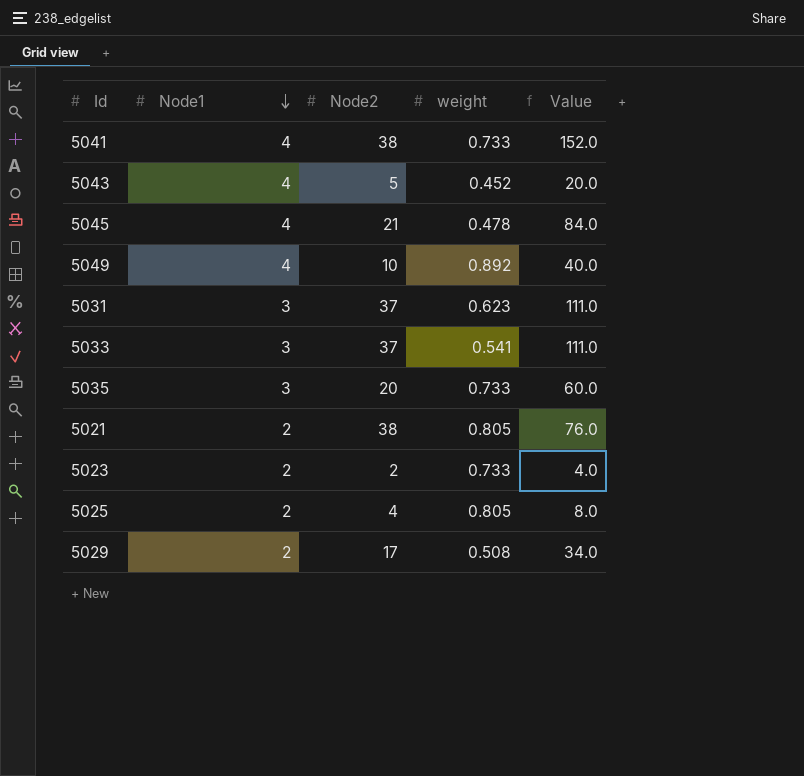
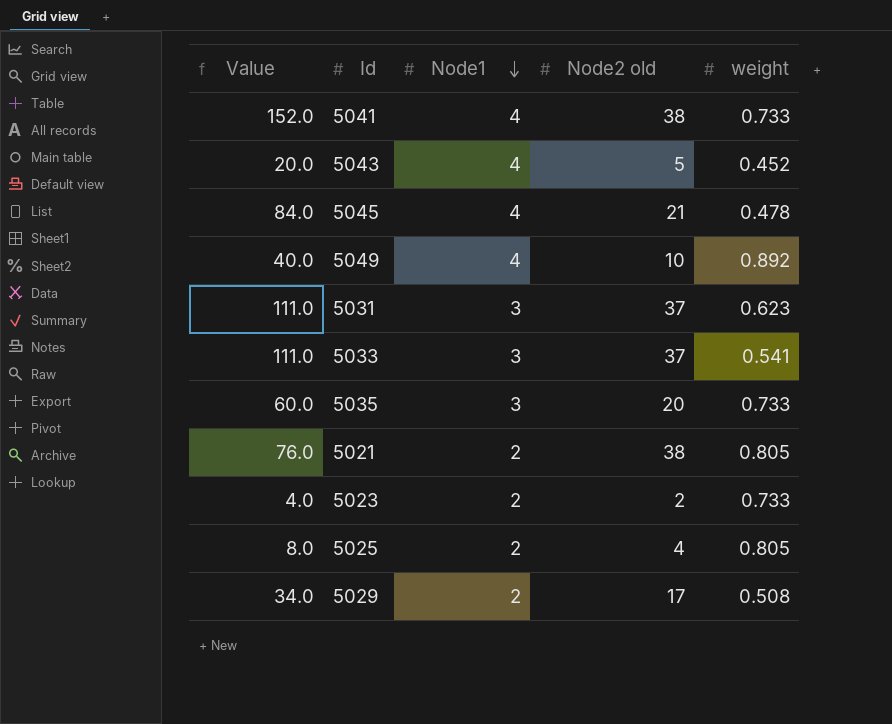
column Value | position: 5 -> 1
column name: Node2 -> Node2 old

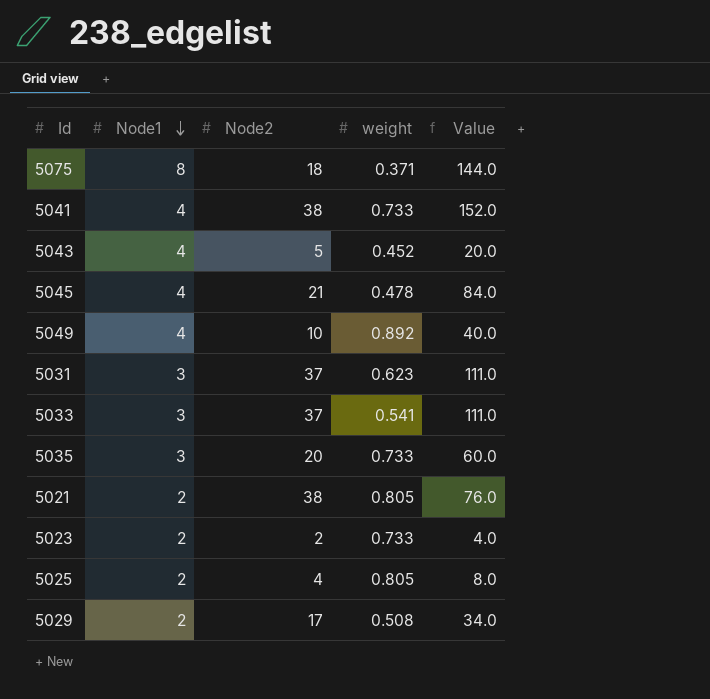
column name: Node2 old -> Node2
column Value | position: 1 -> 5
row 5075: none -> 8 | 18 | 0.371 | 144.0

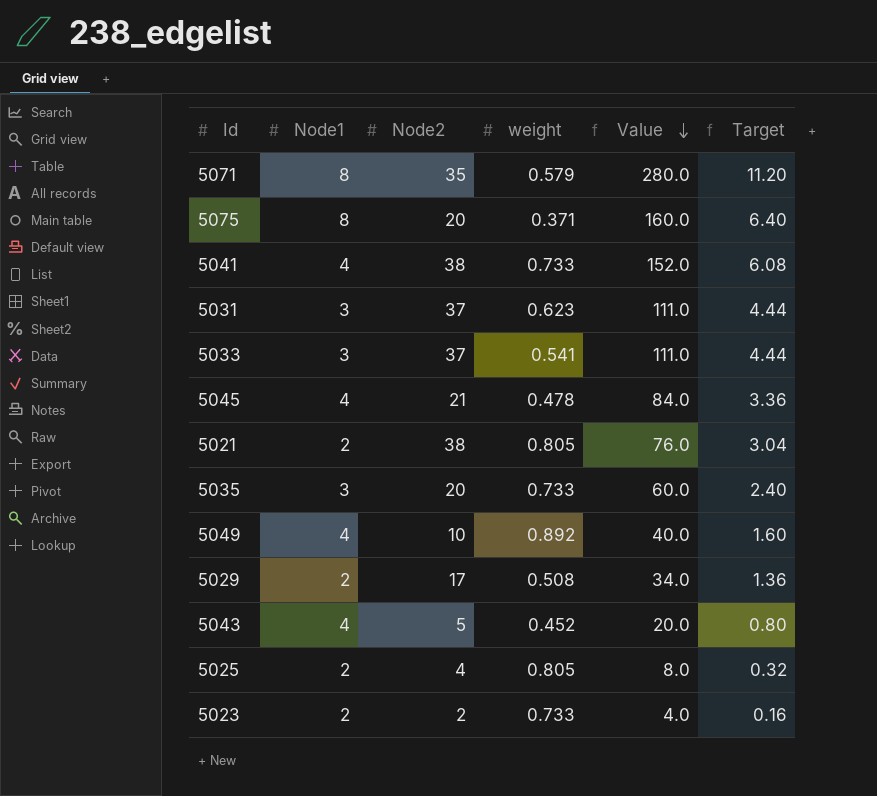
row order: Node1 descending -> Value descending
column Target | formula: none -> [Value] * 0.04
row 5071: none -> 8 | 35 | 0.579 | 280.0 | 11.20
5075 | Node2: 18 -> 20
5075 | Value: 144.0 -> 160.0

